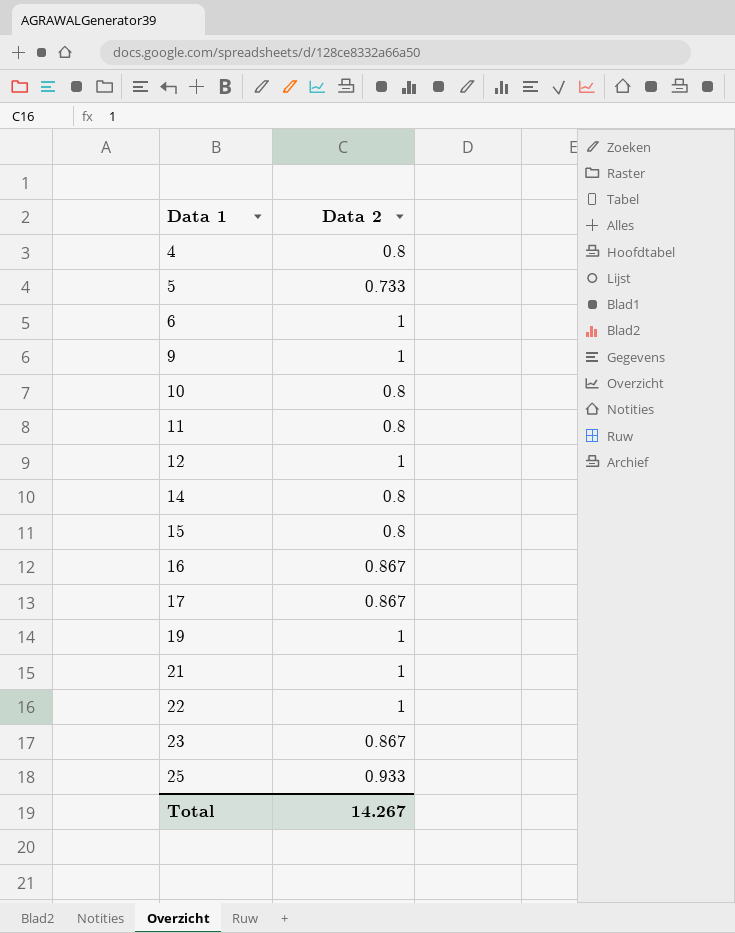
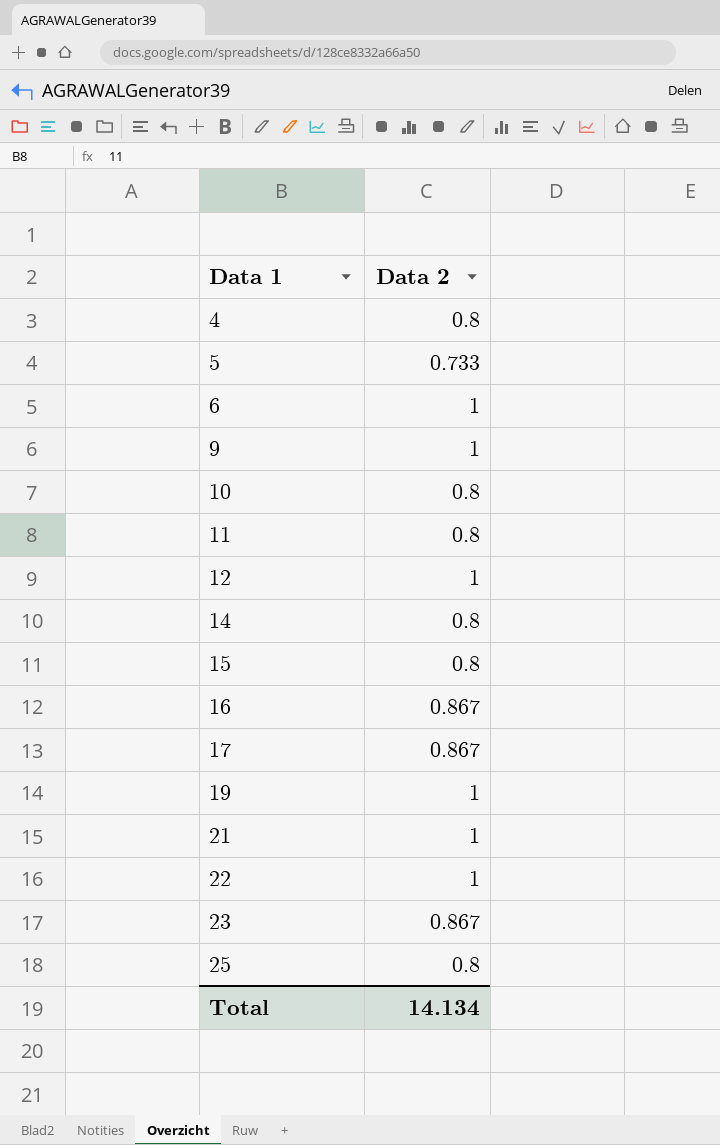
25 | Data 2: 0.933 -> 0.8
Total | Data 2: 14.267 -> 14.134

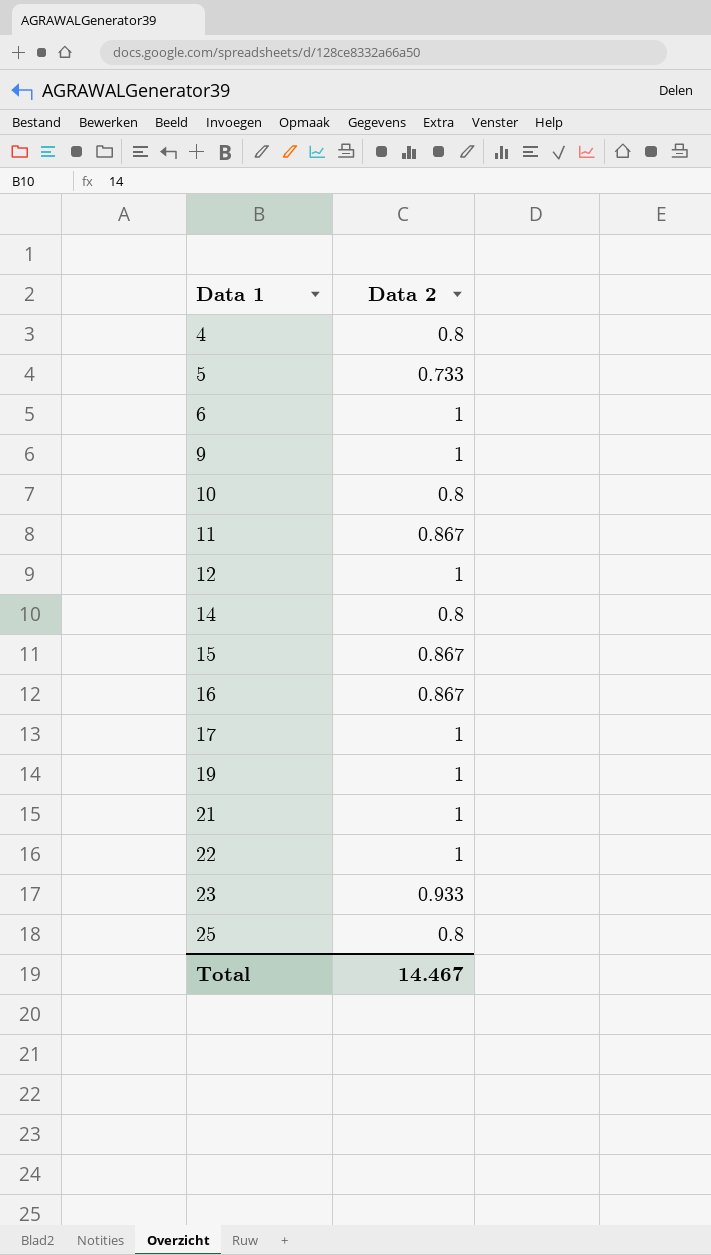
11 | Data 2: 0.8 -> 0.867
15 | Data 2: 0.8 -> 0.867
17 | Data 2: 0.867 -> 1
23 | Data 2: 0.867 -> 0.933
Total | Data 2: 14.134 -> 14.467

